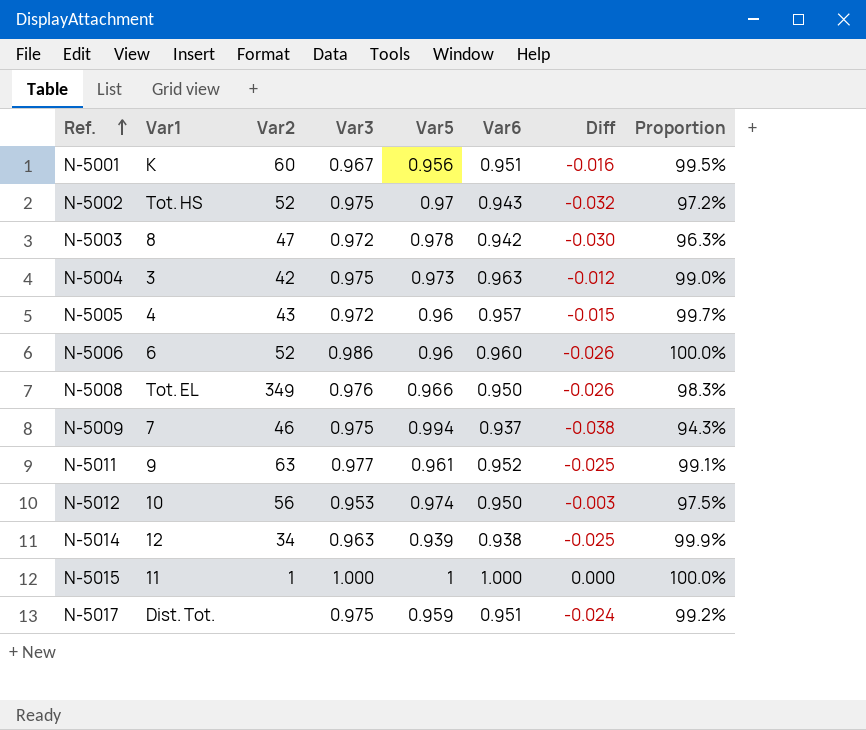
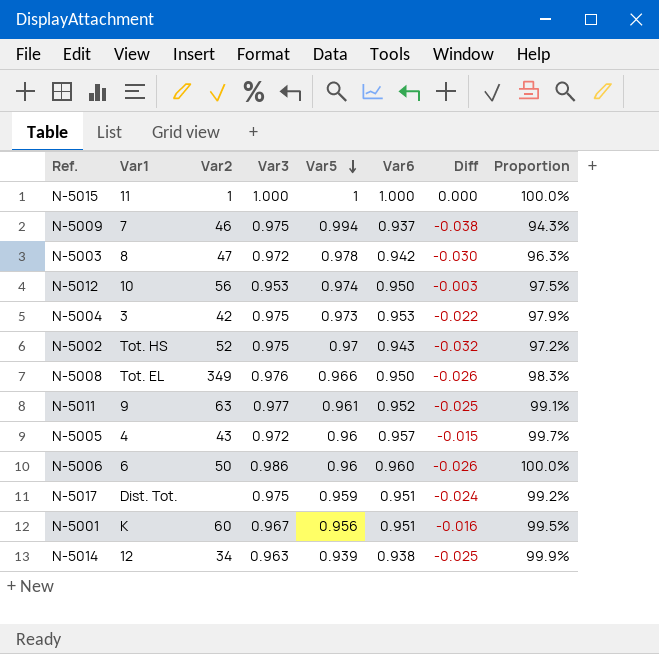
row order: Ref. ascending -> Var5 descending
N-5004 | Var6: 0.963 -> 0.953
N-5004 | Diff: -0.012 -> -0.022
N-5004 | Proportion: 99.0% -> 97.9%
N-5006 | Var2: 52 -> 50

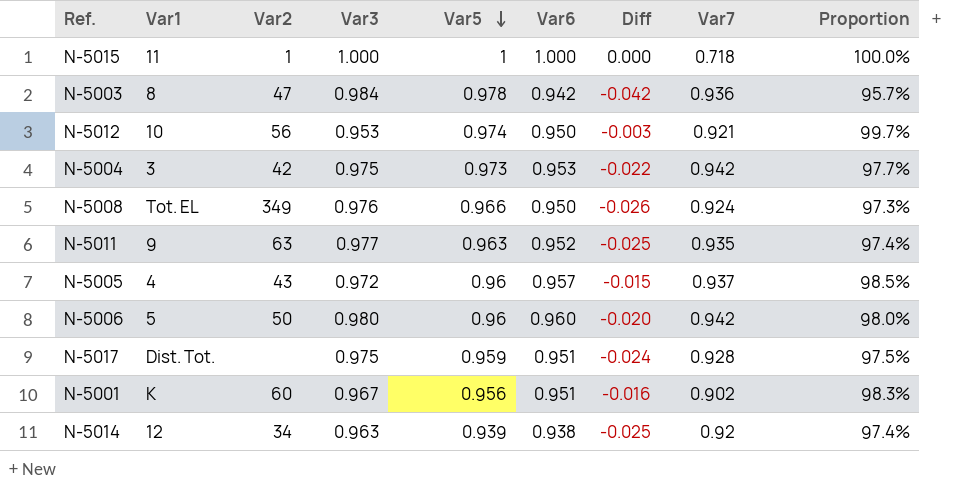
column Var7 | position: none -> 8
column Proportion | formula: [Var6] / [Var5] -> [Var6] / [Var3]
row N-5009: 7 | 46 | 0.975 | 0.994 | 0.937 | -0.038 | 94.3% -> none
row N-5002: Tot. HS | 52 | 0.975 | 0.97 | 0.943 | -0.032 | 97.2% -> none
N-5003 | Var3: 0.972 -> 0.984
N-5003 | Diff: -0.030 -> -0.042
N-5011 | Var5: 0.961 -> 0.963
N-5006 | Var1: 6 -> 5
N-5006 | Var3: 0.986 -> 0.980
N-5006 | Diff: -0.026 -> -0.020

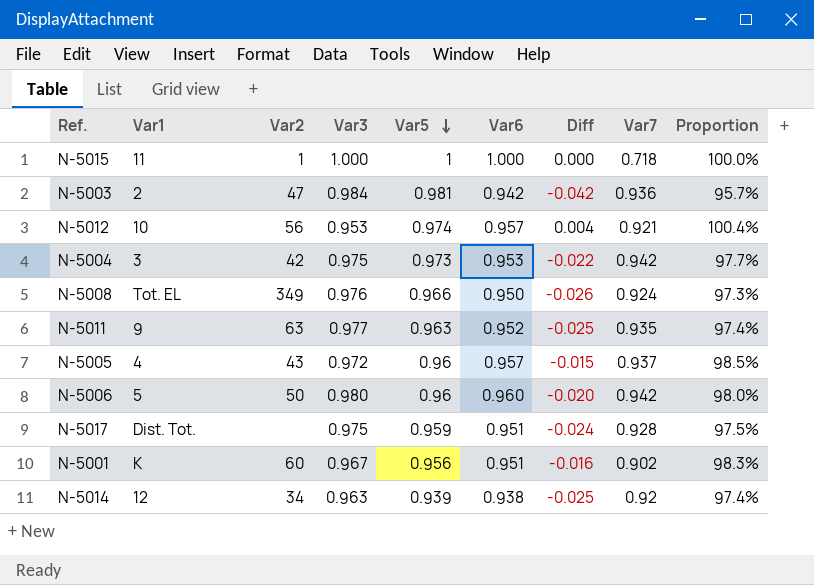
N-5003 | Var1: 8 -> 2
N-5003 | Var5: 0.978 -> 0.981
N-5012 | Var6: 0.950 -> 0.957
N-5012 | Diff: -0.003 -> 0.004
N-5012 | Proportion: 99.7% -> 100.4%

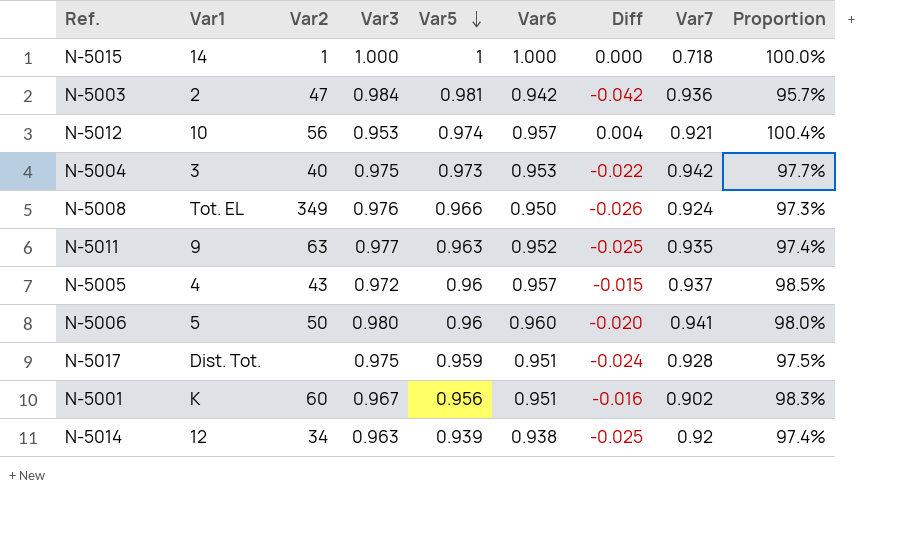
N-5015 | Var1: 11 -> 14
N-5004 | Var2: 42 -> 40
N-5006 | Var7: 0.942 -> 0.941

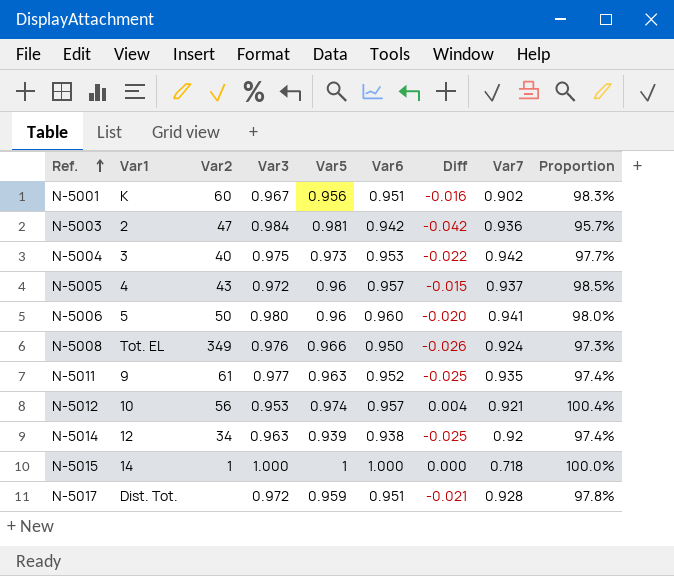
row order: Var5 descending -> Ref. ascending
N-5011 | Var2: 63 -> 61
N-5017 | Var3: 0.975 -> 0.972
N-5017 | Diff: -0.024 -> -0.021
N-5017 | Proportion: 97.5% -> 97.8%

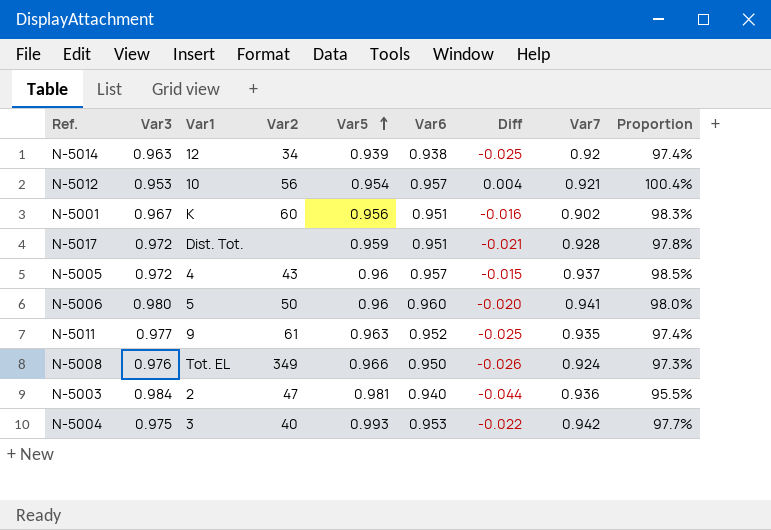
row order: Ref. ascending -> Var5 ascending
column Var3 | position: 4 -> 2
row N-5015: 14 | 1 | 1.000 | 1 | 1.000 | 0.000 | 0.718 | 100.0% -> none
N-5012 | Var5: 0.974 -> 0.954
N-5003 | Var6: 0.942 -> 0.940
N-5003 | Diff: -0.042 -> -0.044
N-5003 | Proportion: 95.7% -> 95.5%
N-5004 | Var5: 0.973 -> 0.993

